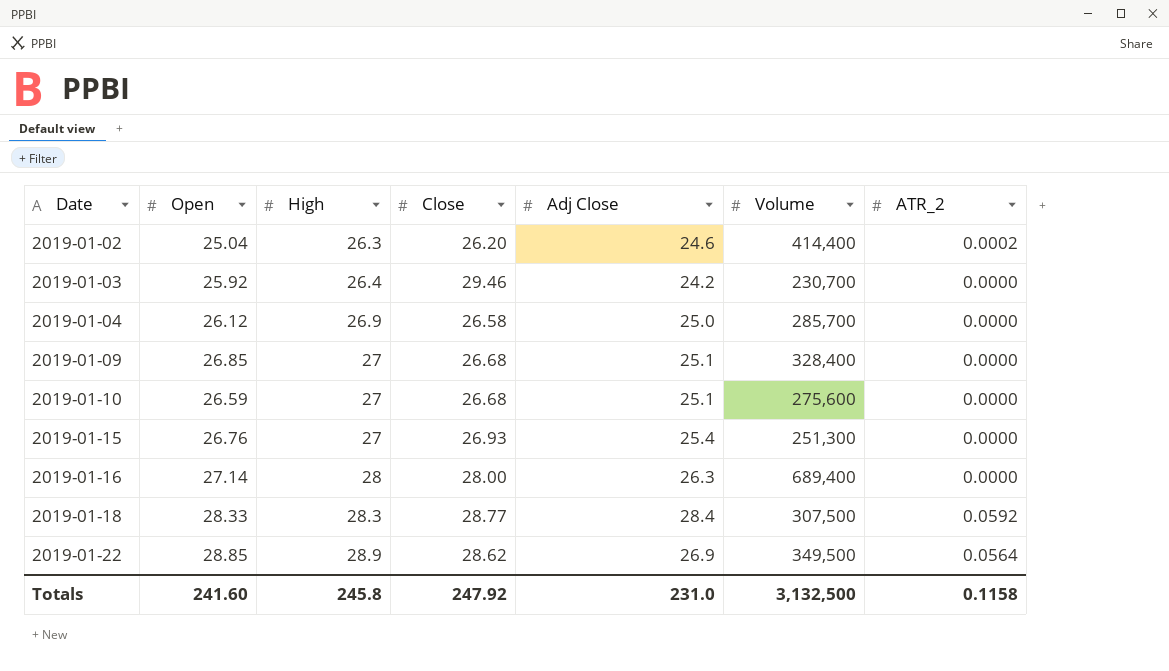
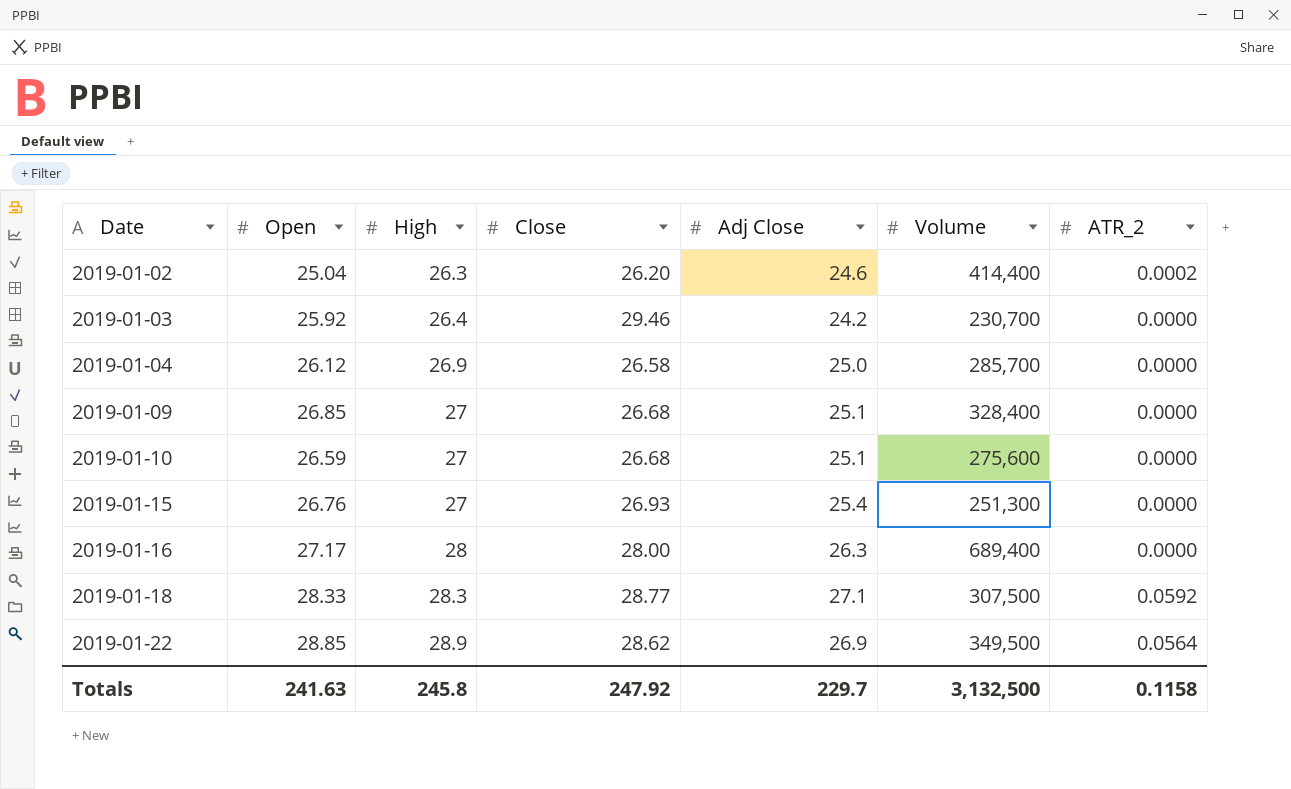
2019-01-16 | Open: 27.14 -> 27.17
2019-01-18 | Adj Close: 28.4 -> 27.1
Totals | Open: 241.60 -> 241.63
Totals | Adj Close: 231.0 -> 229.7

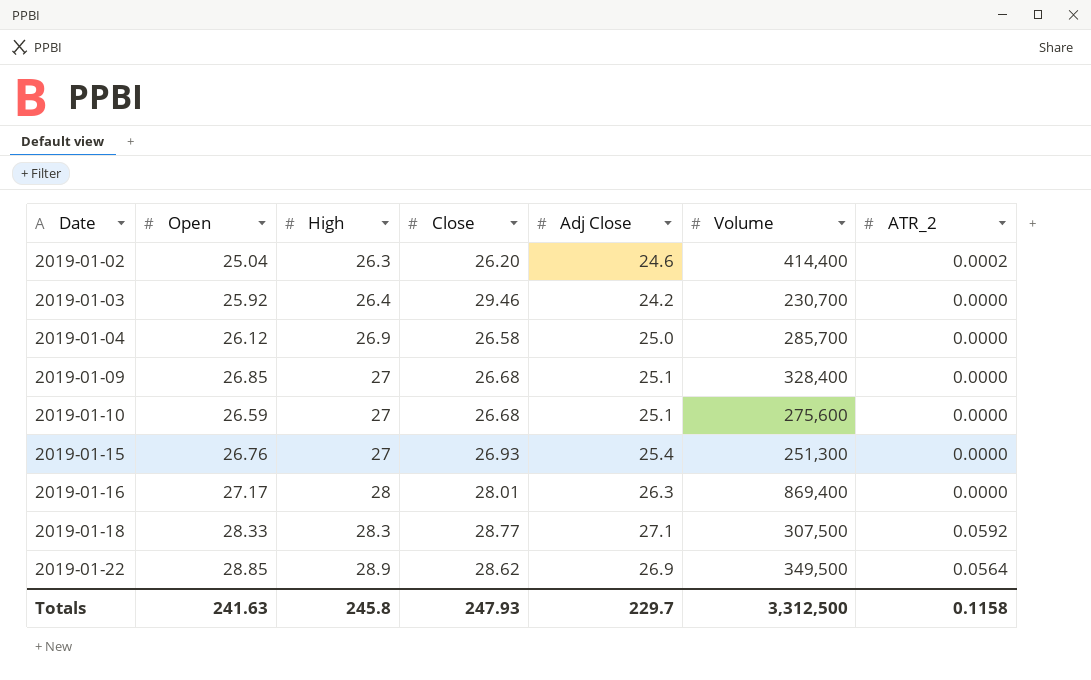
2019-01-16 | Close: 28.00 -> 28.01
2019-01-16 | Volume: 689,400 -> 869,400
Totals | Close: 247.92 -> 247.93
Totals | Volume: 3,132,500 -> 3,312,500

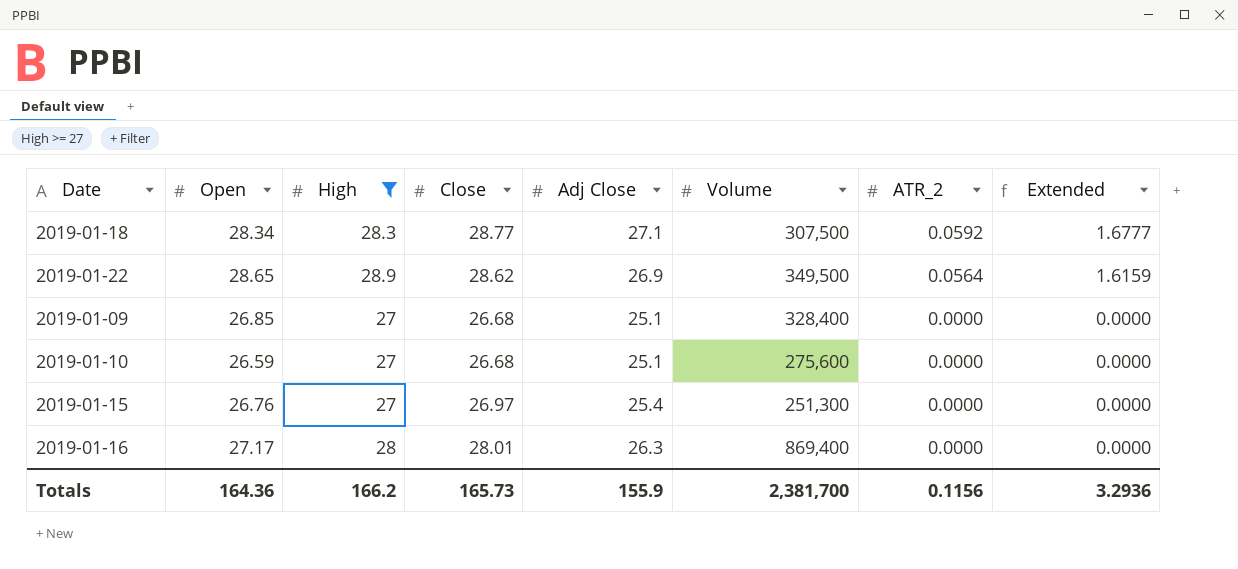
filter: none -> High >= 27
row order: Date ascending -> ATR_2 descending
column Extended | formula: none -> [Open] * [ATR_2]
2019-01-18 | Open: 28.33 -> 28.34
2019-01-22 | Open: 28.85 -> 28.65
2019-01-15 | Close: 26.93 -> 26.97
Totals | Open: 241.63 -> 164.36
Totals | High: 245.8 -> 166.2
Totals | Close: 247.93 -> 165.73
Totals | Adj Close: 229.7 -> 155.9
Totals | Volume: 3,312,500 -> 2,381,700
Totals | ATR_2: 0.1158 -> 0.1156

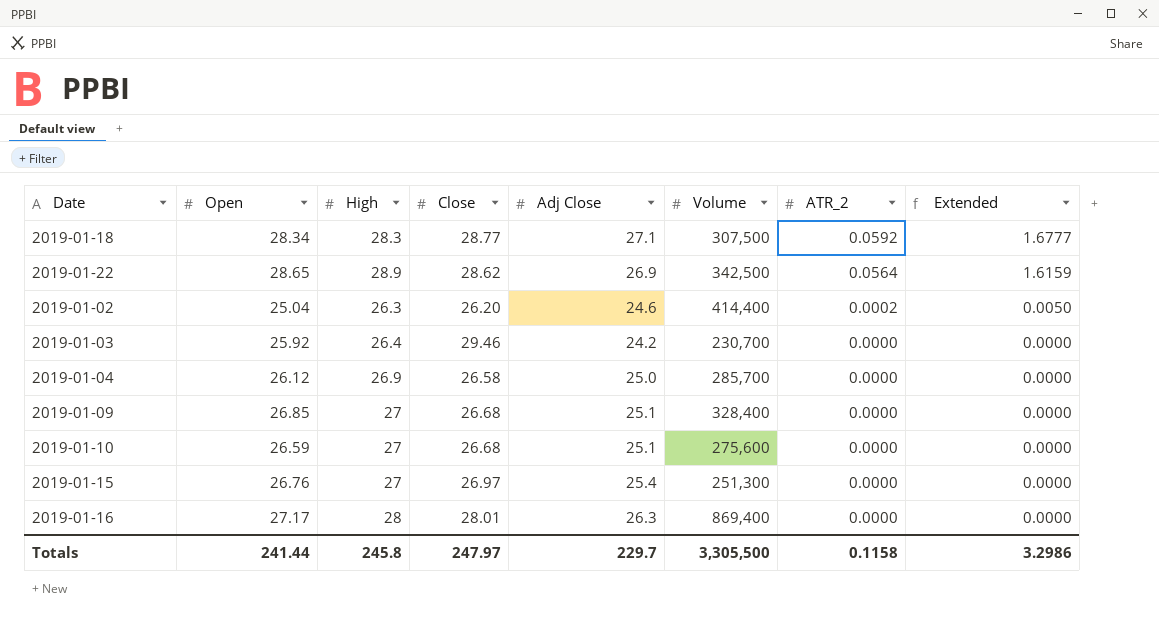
filter: High >= 27 -> none
2019-01-22 | Volume: 349,500 -> 342,500
Totals | Open: 164.36 -> 241.44
Totals | High: 166.2 -> 245.8
Totals | Close: 165.73 -> 247.97
Totals | Adj Close: 155.9 -> 229.7
Totals | Volume: 2,381,700 -> 3,305,500
Totals | ATR_2: 0.1156 -> 0.1158
Totals | Extended: 3.2936 -> 3.2986

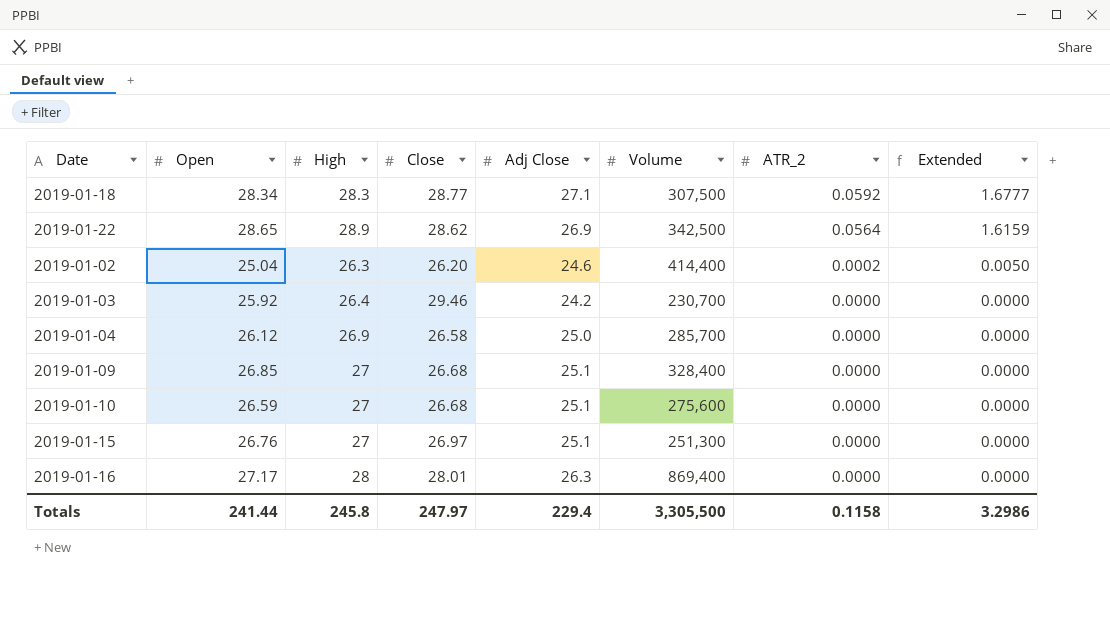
2019-01-15 | Adj Close: 25.4 -> 25.1
Totals | Adj Close: 229.7 -> 229.4

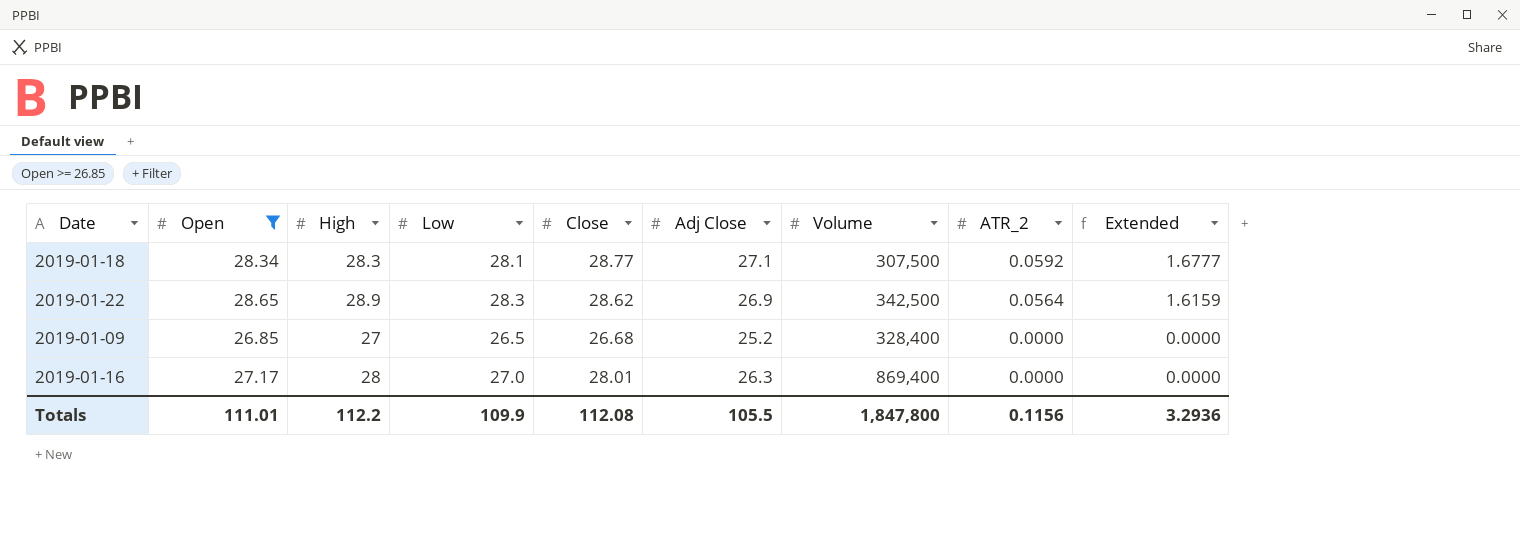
filter: none -> Open >= 26.85
column Low | position: none -> 4
2019-01-09 | Adj Close: 25.1 -> 25.2
Totals | Open: 241.44 -> 111.01
Totals | High: 245.8 -> 112.2
Totals | Close: 247.97 -> 112.08
Totals | Adj Close: 229.4 -> 105.5
Totals | Volume: 3,305,500 -> 1,847,800
Totals | ATR_2: 0.1158 -> 0.1156
Totals | Extended: 3.2986 -> 3.2936

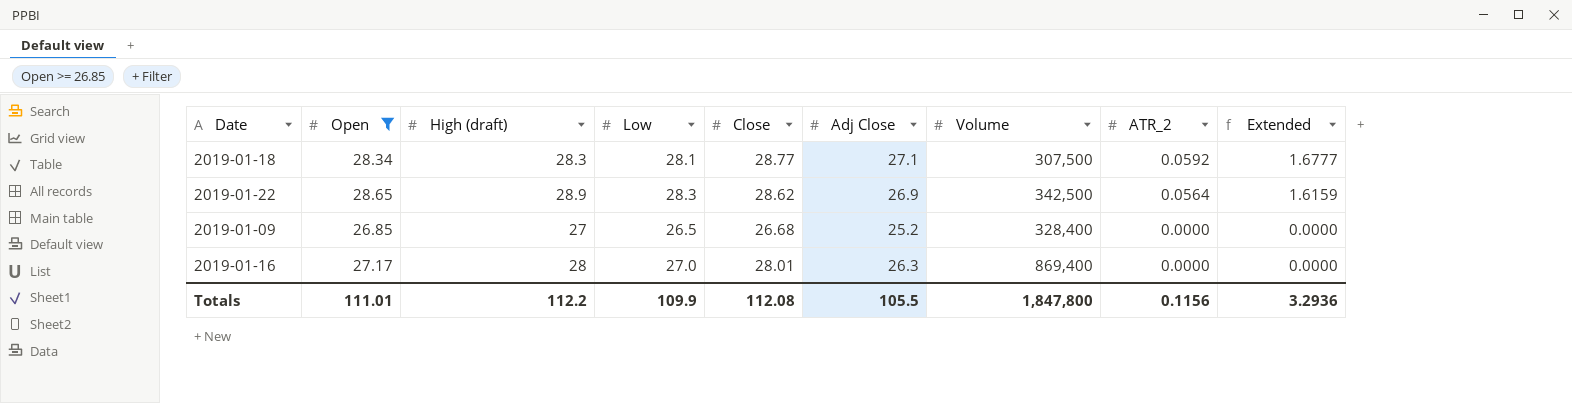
column name: High -> High (draft)

